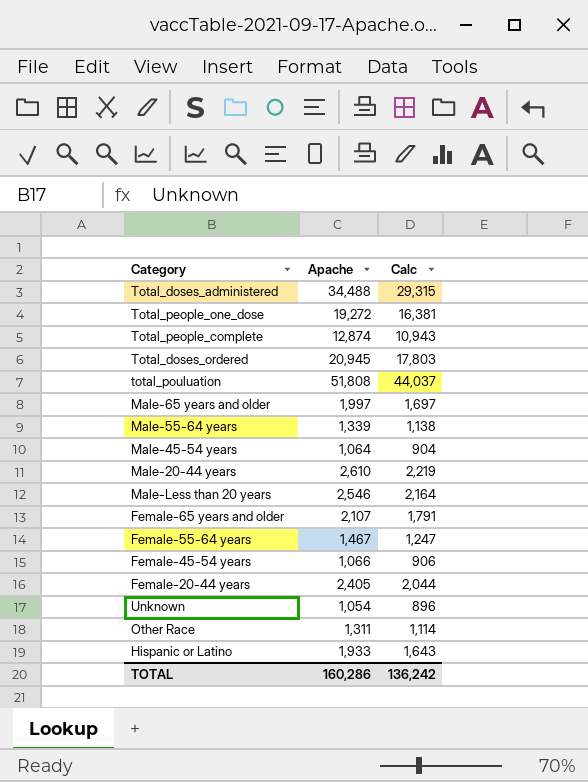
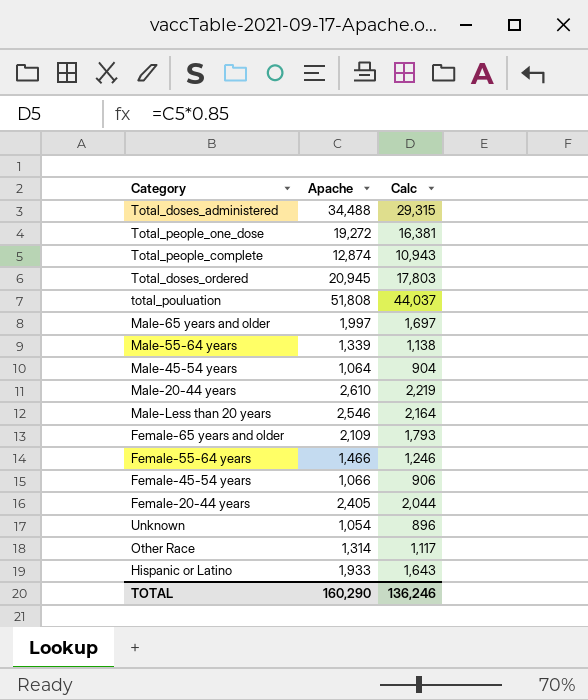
Female-65 years and older | Apache: 2,107 -> 2,109
Female-65 years and older | Calc: 1,791 -> 1,793
Female-55-64 years | Apache: 1,467 -> 1,466
Female-55-64 years | Calc: 1,247 -> 1,246
Other Race | Apache: 1,311 -> 1,314
Other Race | Calc: 1,114 -> 1,117
TOTAL | Apache: 160,286 -> 160,290
TOTAL | Calc: 136,242 -> 136,246

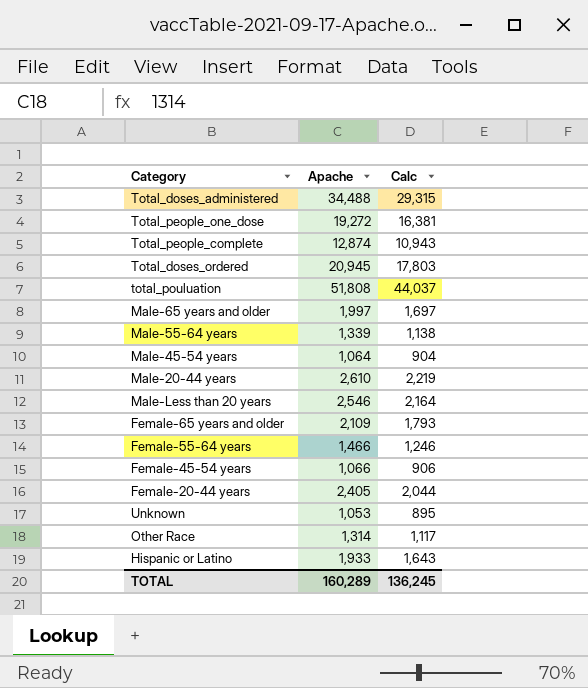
Unknown | Apache: 1,054 -> 1,053
Unknown | Calc: 896 -> 895
TOTAL | Apache: 160,290 -> 160,289
TOTAL | Calc: 136,246 -> 136,245

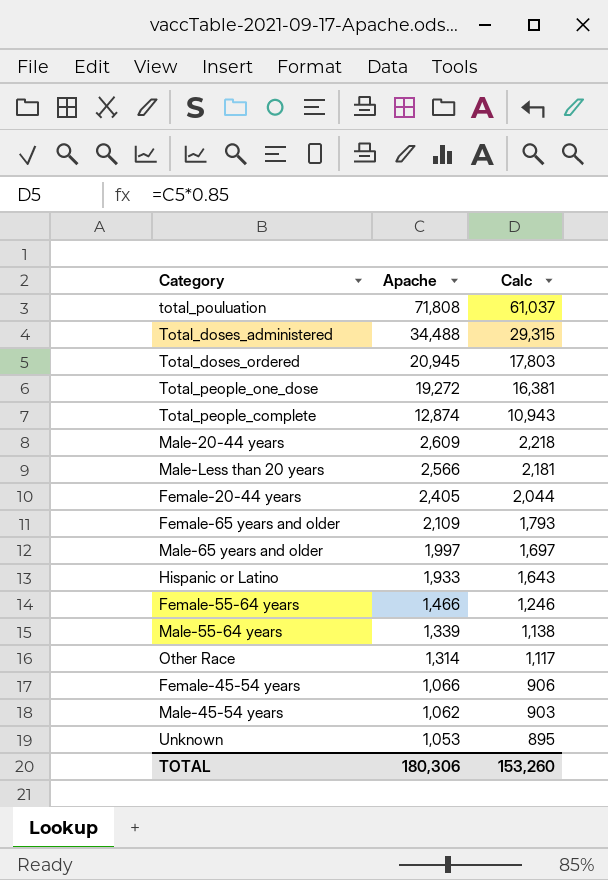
row order: none -> Apache descending
total_pouluation | Apache: 51,808 -> 71,808
total_pouluation | Calc: 44,037 -> 61,037
Male-20-44 years | Apache: 2,610 -> 2,609
Male-20-44 years | Calc: 2,219 -> 2,218
Male-Less than 20 years | Apache: 2,546 -> 2,566
Male-Less than 20 years | Calc: 2,164 -> 2,181
Male-45-54 years | Apache: 1,064 -> 1,062
Male-45-54 years | Calc: 904 -> 903
TOTAL | Apache: 160,289 -> 180,306
TOTAL | Calc: 136,245 -> 153,260

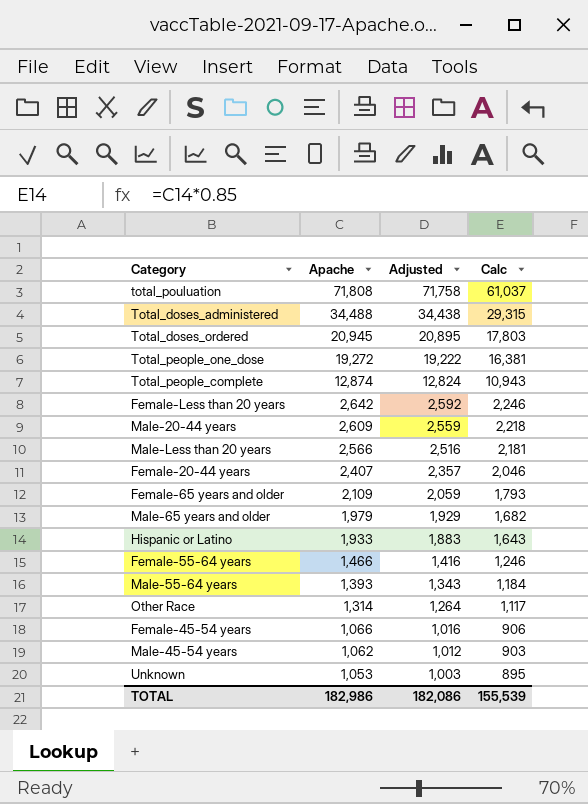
column Adjusted | formula: none -> [Apache] - 50
row Female-Less than 20 years: none -> 2,642 | 2,592 | 2,246
Female-20-44 years | Apache: 2,405 -> 2,407
Female-20-44 years | Calc: 2,044 -> 2,046
Male-65 years and older | Apache: 1,997 -> 1,979
Male-65 years and older | Calc: 1,697 -> 1,682
Male-55-64 years | Apache: 1,339 -> 1,393
Male-55-64 years | Calc: 1,138 -> 1,184
TOTAL | Apache: 180,306 -> 182,986
TOTAL | Calc: 153,260 -> 155,539

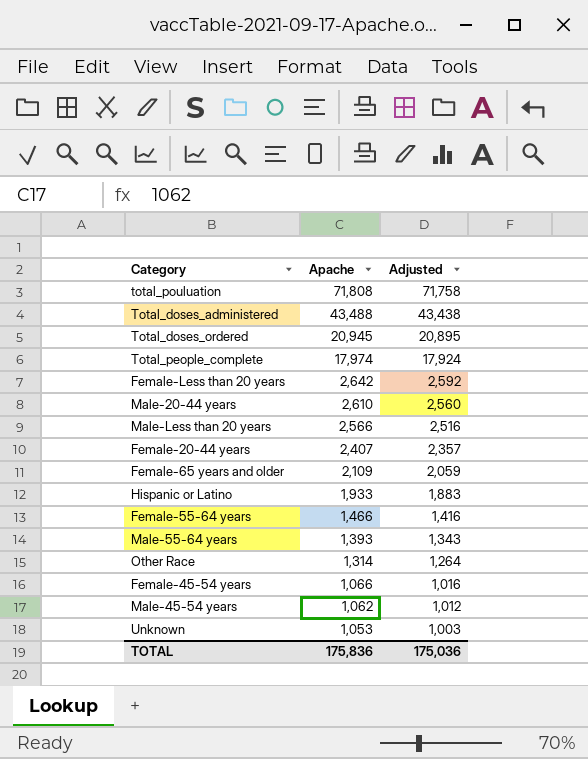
column Calc | formula: [Apache] * 0.85 -> none
row Total_people_one_dose: 19,272 | 19,222 | 16,381 -> none
row Male-65 years and older: 1,979 | 1,929 | 1,682 -> none
Total_doses_administered | Apache: 34,488 -> 43,488
Total_doses_administered | Adjusted: 34,438 -> 43,438
Total_people_complete | Apache: 12,874 -> 17,974
Total_people_complete | Adjusted: 12,824 -> 17,924
Male-20-44 years | Apache: 2,609 -> 2,610
Male-20-44 years | Adjusted: 2,559 -> 2,560
TOTAL | Apache: 182,986 -> 175,836
TOTAL | Adjusted: 182,086 -> 175,036

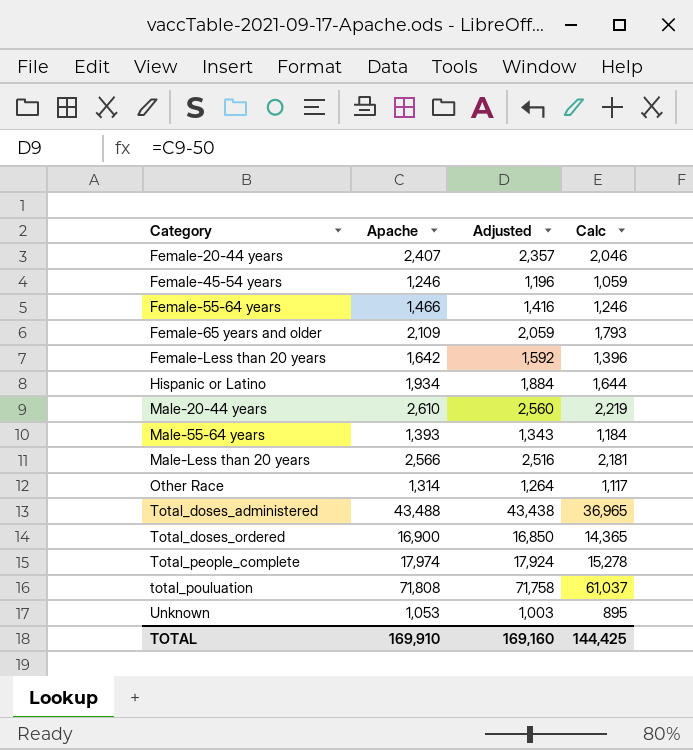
row order: Apache descending -> Category ascending
column Calc | formula: none -> [Apache] * 0.85
row Male-45-54 years: 1,062 | 1,012 -> none
Female-45-54 years | Apache: 1,066 -> 1,246
Female-45-54 years | Adjusted: 1,016 -> 1,196
Female-Less than 20 years | Apache: 2,642 -> 1,642
Female-Less than 20 years | Adjusted: 2,592 -> 1,592
Hispanic or Latino | Apache: 1,933 -> 1,934
Hispanic or Latino | Adjusted: 1,883 -> 1,884
Total_doses_ordered | Apache: 20,945 -> 16,900
Total_doses_ordered | Adjusted: 20,895 -> 16,850
TOTAL | Apache: 175,836 -> 169,910
TOTAL | Adjusted: 175,036 -> 169,160

